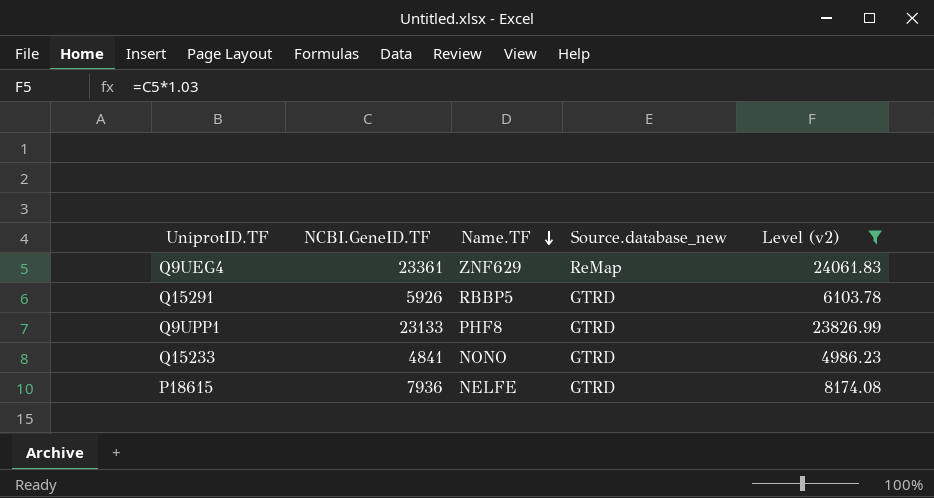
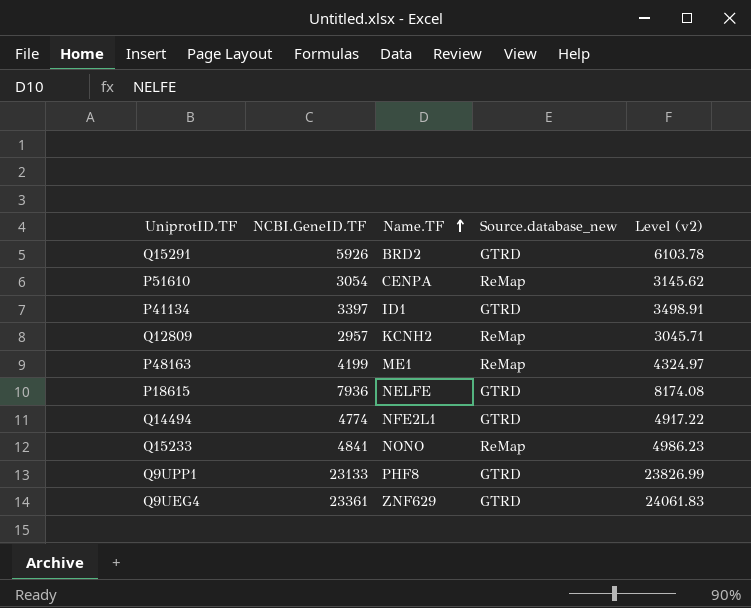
filter: Level (v2) >= 4986.23 -> none
row order: Name.TF descending -> Name.TF ascending
Q15291 | Name.TF: RBBP5 -> BRD2
Q15233 | Source.database_new: GTRD -> ReMap
Q9UEG4 | Source.database_new: ReMap -> GTRD

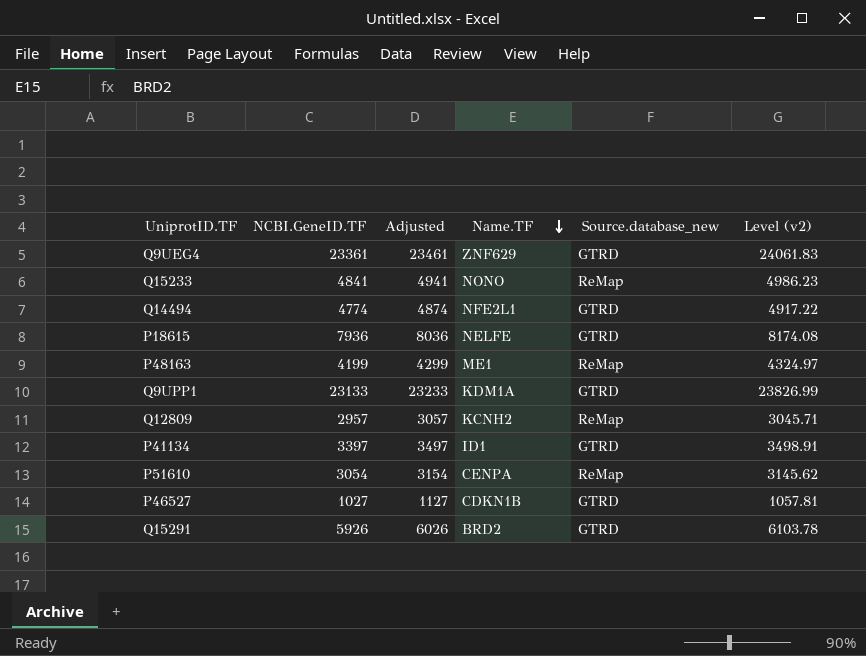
row order: Name.TF ascending -> Name.TF descending
column Adjusted | formula: none -> [NCBI.GeneID.TF] + 100
Q9UPP1 | Name.TF: PHF8 -> KDM1A
row P46527: none -> 1027 | 1127 | CDKN1B | GTRD | 1057.81

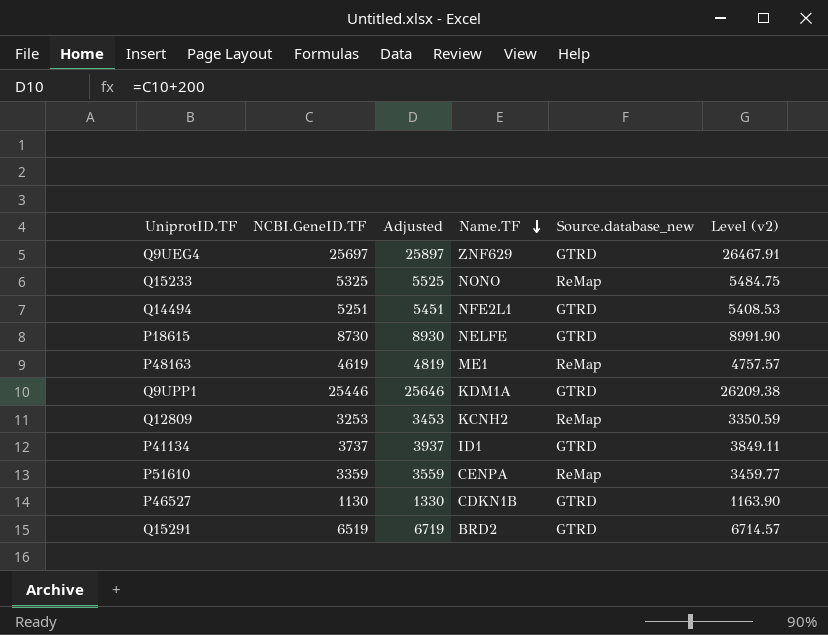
column Adjusted | formula: [NCBI.GeneID.TF] + 100 -> [NCBI.GeneID.TF] + 200
Q9UEG4 | NCBI.GeneID.TF: 23361 -> 25697
Q9UEG4 | Level (v2): 24061.83 -> 26467.91
Q15233 | NCBI.GeneID.TF: 4841 -> 5325
Q15233 | Level (v2): 4986.23 -> 5484.75
Q14494 | NCBI.GeneID.TF: 4774 -> 5251
Q14494 | Level (v2): 4917.22 -> 5408.53
P18615 | NCBI.GeneID.TF: 7936 -> 8730
P18615 | Level (v2): 8174.08 -> 8991.90
P48163 | NCBI.GeneID.TF: 4199 -> 4619
P48163 | Level (v2): 4324.97 -> 4757.57
Q9UPP1 | NCBI.GeneID.TF: 23133 -> 25446
Q9UPP1 | Level (v2): 23826.99 -> 26209.38
Q12809 | NCBI.GeneID.TF: 2957 -> 3253
Q12809 | Level (v2): 3045.71 -> 3350.59
P41134 | NCBI.GeneID.TF: 3397 -> 3737
P41134 | Level (v2): 3498.91 -> 3849.11
P51610 | NCBI.GeneID.TF: 3054 -> 3359
P51610 | Level (v2): 3145.62 -> 3459.77
P46527 | NCBI.GeneID.TF: 1027 -> 1130
P46527 | Level (v2): 1057.81 -> 1163.90
Q15291 | NCBI.GeneID.TF: 5926 -> 6519
Q15291 | Level (v2): 6103.78 -> 6714.57

